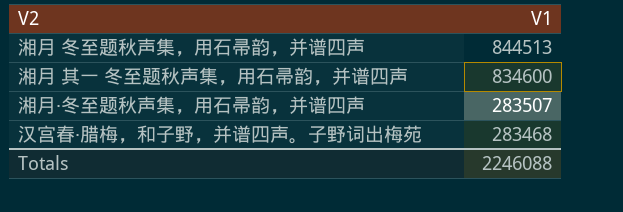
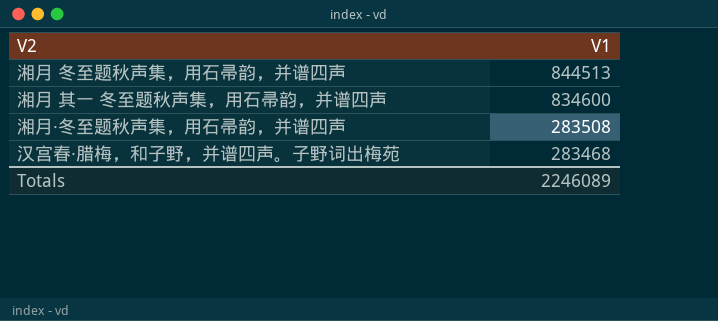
湘月·冬至题秋声集，用石帚韵，并谱四声 | V1: 283507 -> 283508
Totals | V1: 2246088 -> 2246089

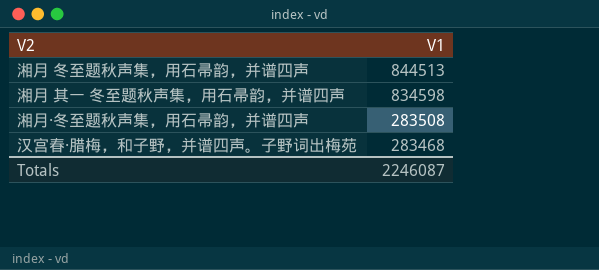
湘月 其一 冬至题秋声集，用石帚韵，并谱四声 | V1: 834600 -> 834598
Totals | V1: 2246089 -> 2246087

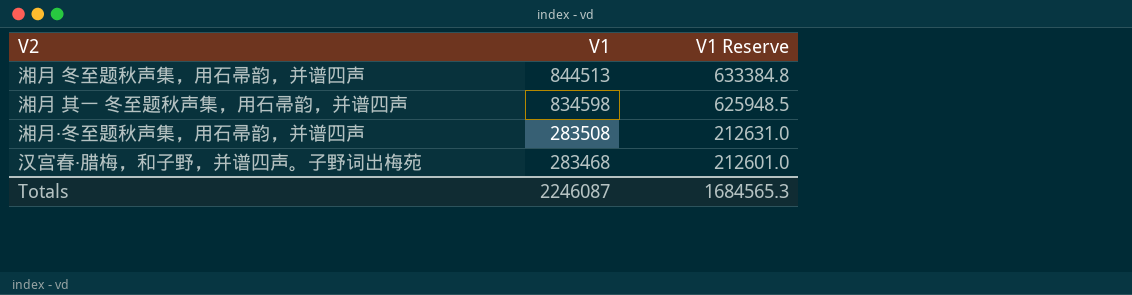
column V1 Reserve | formula: none -> [V1] * 0.75

